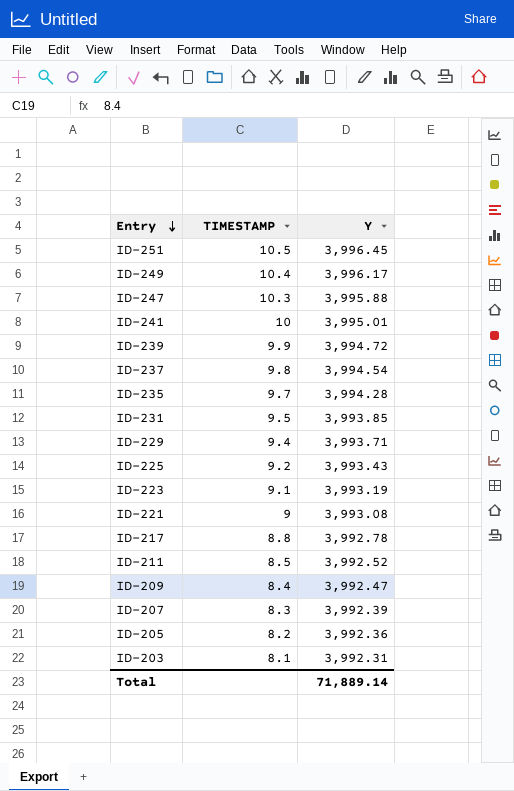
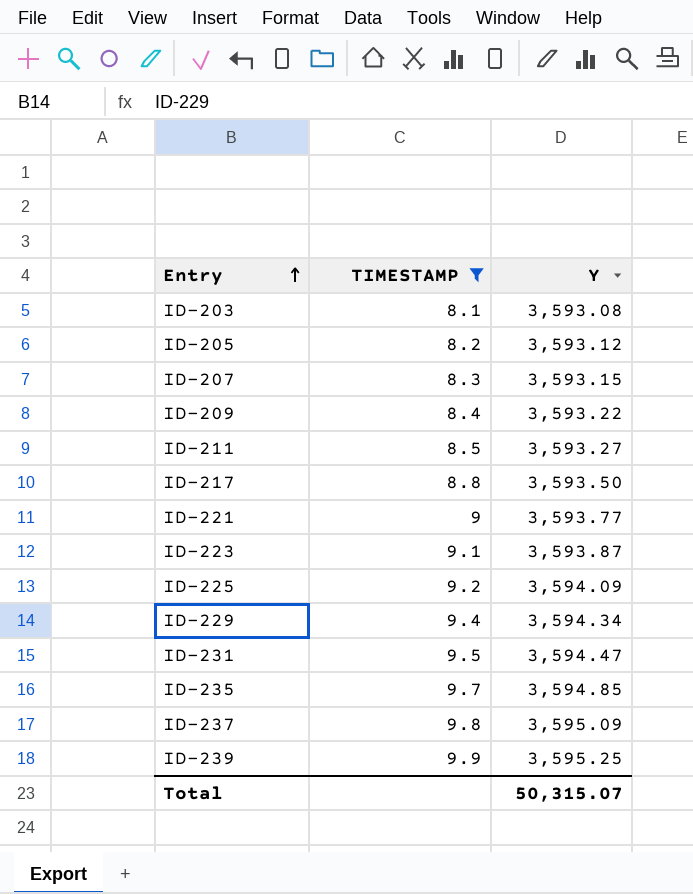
filter: none -> TIMESTAMP <= 9.9
row order: Entry descending -> Entry ascending
ID-203 | Y: 3,992.31 -> 3,593.08
ID-205 | Y: 3,992.36 -> 3,593.12
ID-207 | Y: 3,992.39 -> 3,593.15
ID-209 | Y: 3,992.47 -> 3,593.22
ID-211 | Y: 3,992.52 -> 3,593.27
ID-217 | Y: 3,992.78 -> 3,593.50
ID-221 | Y: 3,993.08 -> 3,593.77
ID-223 | Y: 3,993.19 -> 3,593.87
ID-225 | Y: 3,993.43 -> 3,594.09
ID-229 | Y: 3,993.71 -> 3,594.34
ID-231 | Y: 3,993.85 -> 3,594.47
ID-235 | Y: 3,994.28 -> 3,594.85
ID-237 | Y: 3,994.54 -> 3,595.09
ID-239 | Y: 3,994.72 -> 3,595.25
Total | Y: 71,889.14 -> 50,315.07

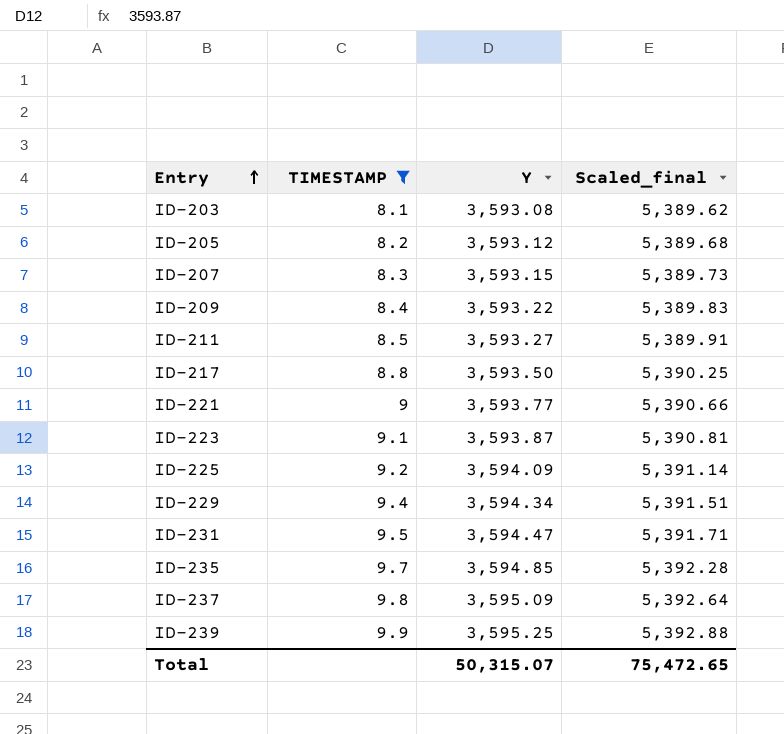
column Scaled_final | formula: none -> [Y] * 1.5

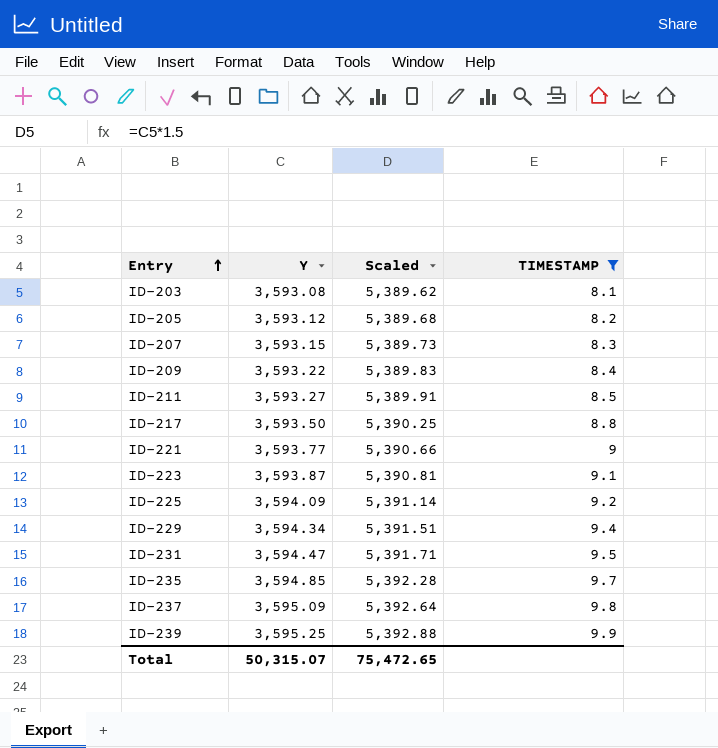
column name: Scaled_final -> Scaled
column TIMESTAMP | position: 2 -> 4

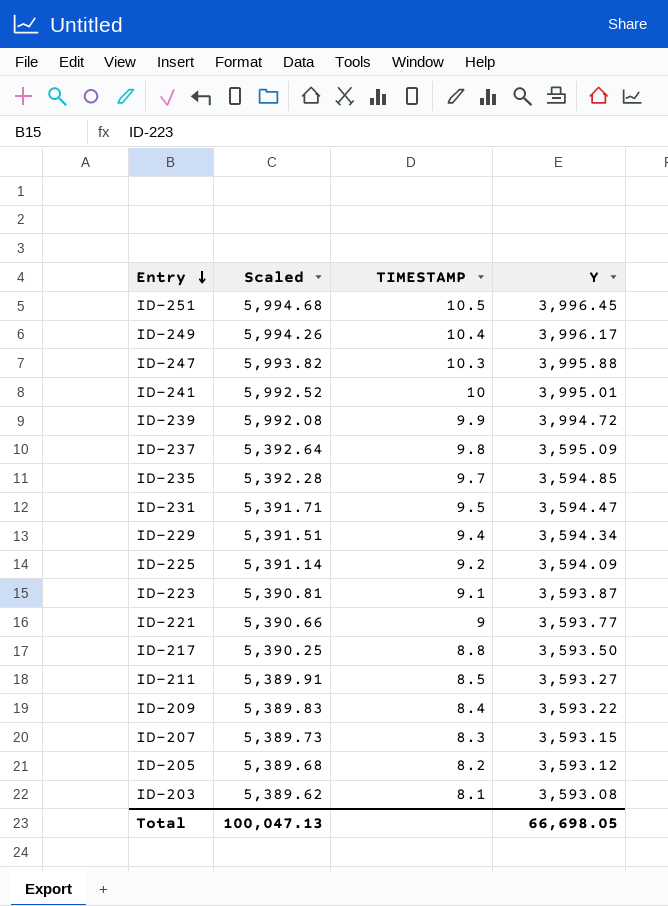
filter: TIMESTAMP <= 9.9 -> none
row order: Entry ascending -> Entry descending
column Y | position: 2 -> 4
ID-239 | Scaled: 5,392.88 -> 5,992.08
ID-239 | Y: 3,595.25 -> 3,994.72
Total | Scaled: 75,472.65 -> 100,047.13
Total | Y: 50,315.07 -> 66,698.05

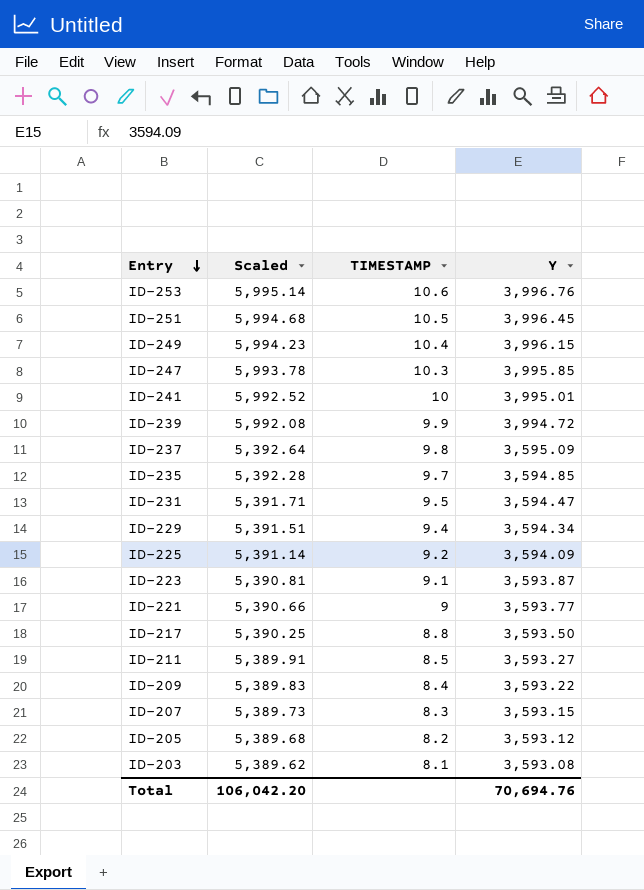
row ID-253: none -> 5,995.14 | 10.6 | 3,996.76
ID-249 | Scaled: 5,994.26 -> 5,994.23
ID-249 | Y: 3,996.17 -> 3,996.15
ID-247 | Scaled: 5,993.82 -> 5,993.78
ID-247 | Y: 3,995.88 -> 3,995.85
Total | Scaled: 100,047.13 -> 106,042.20
Total | Y: 66,698.05 -> 70,694.76

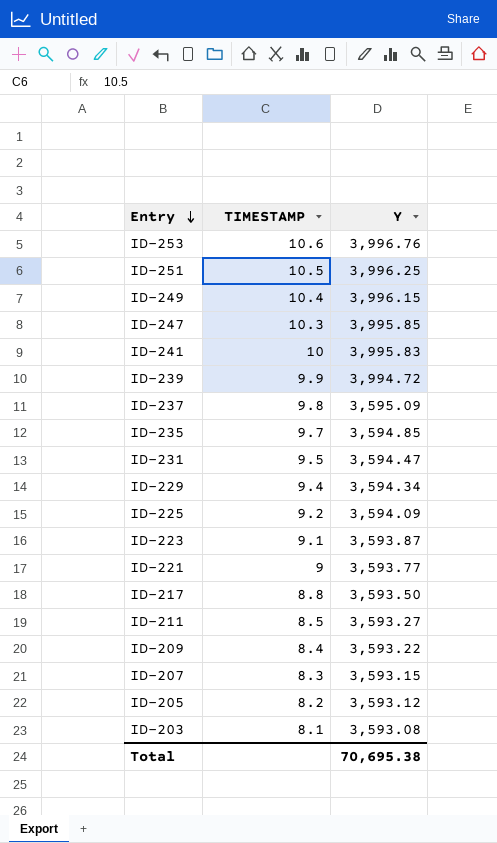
column Scaled | formula: [Y] * 1.5 -> none
ID-251 | Y: 3,996.45 -> 3,996.25
ID-241 | Y: 3,995.01 -> 3,995.83
Total | Y: 70,694.76 -> 70,695.38

